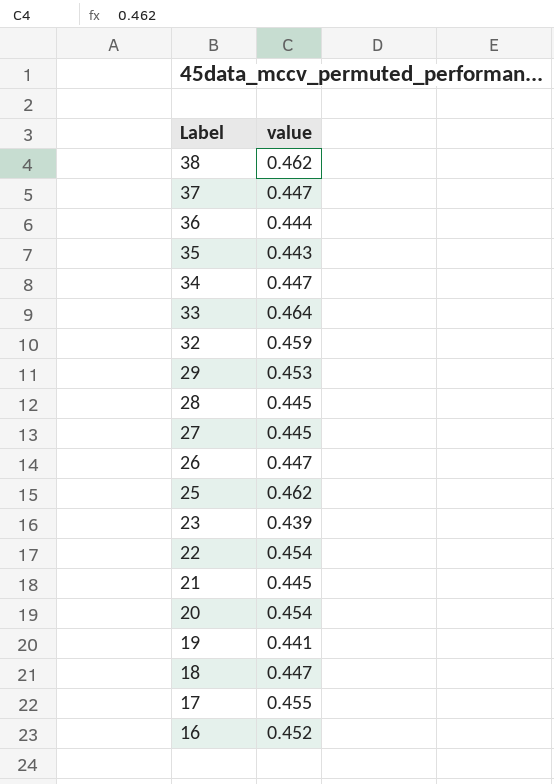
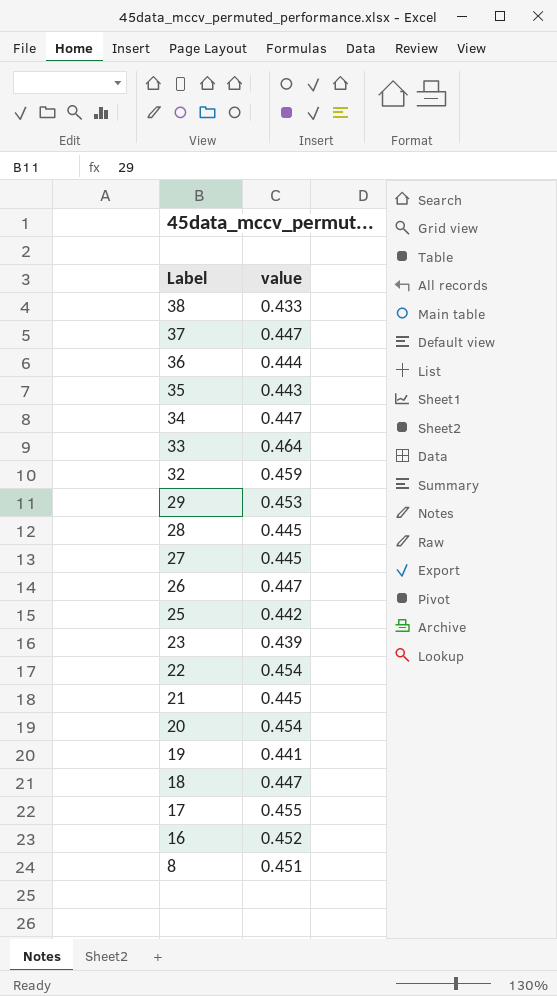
38 | value: 0.462 -> 0.433
25 | value: 0.462 -> 0.442
row 8: none -> 0.451

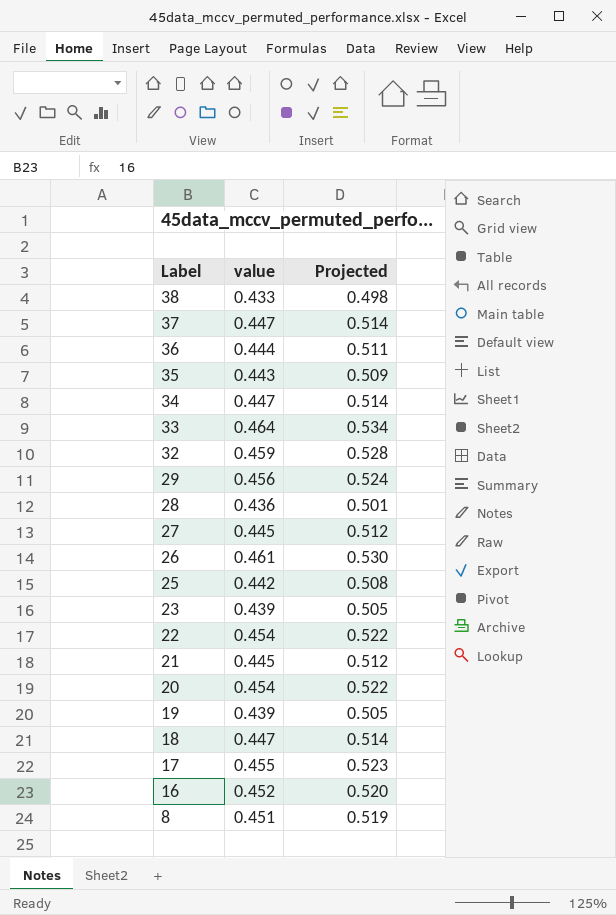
column Projected | formula: none -> [value] * 1.15
29 | value: 0.453 -> 0.456
28 | value: 0.445 -> 0.436
26 | value: 0.447 -> 0.461
19 | value: 0.441 -> 0.439

